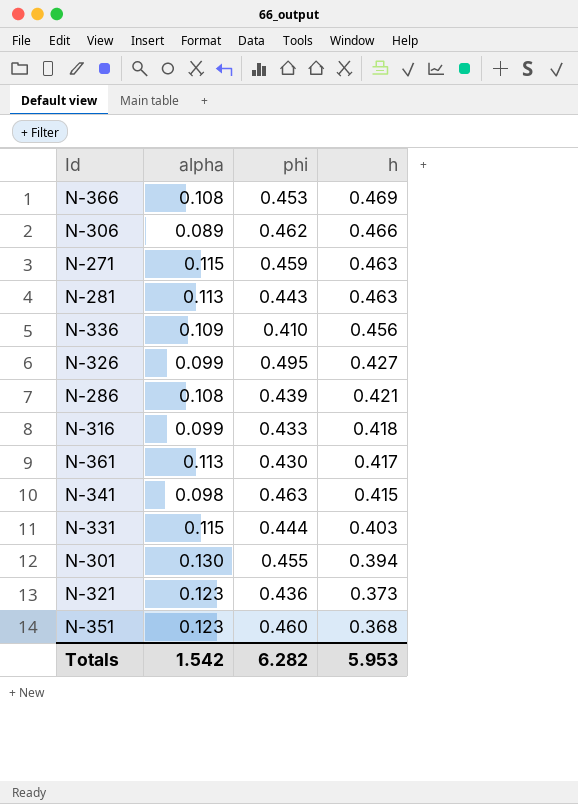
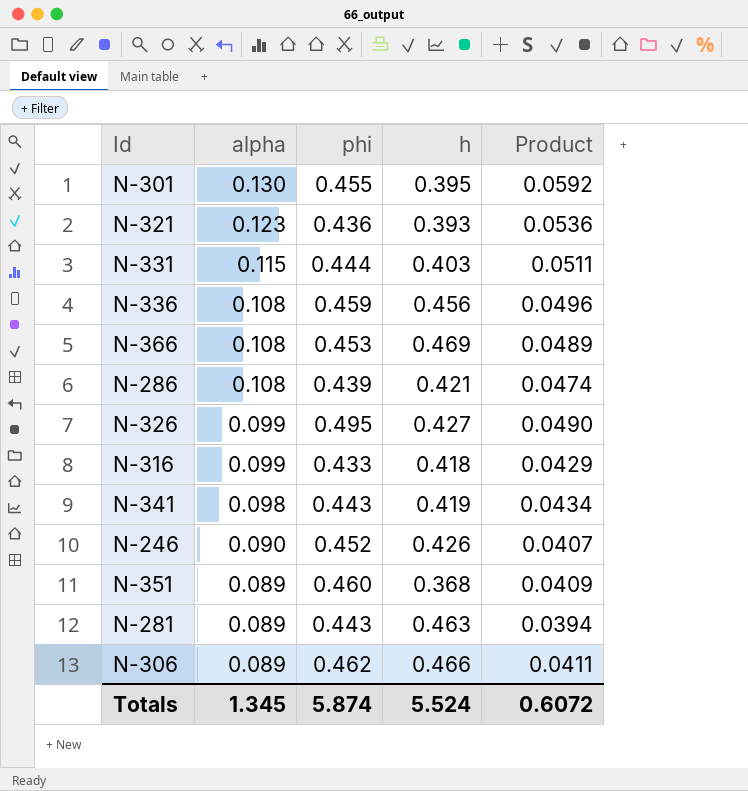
row order: h descending -> alpha descending
column Product | formula: none -> [alpha] * [phi]
row N-271: 0.115 | 0.459 | 0.463 -> none
row N-361: 0.113 | 0.430 | 0.417 -> none
N-301 | h: 0.394 -> 0.395
N-321 | h: 0.373 -> 0.393
N-336 | alpha: 0.109 -> 0.108
N-336 | phi: 0.410 -> 0.459
N-341 | phi: 0.463 -> 0.443
N-341 | h: 0.415 -> 0.419
row N-246: none -> 0.090 | 0.452 | 0.426 | 0.0407
N-351 | alpha: 0.123 -> 0.089
N-281 | alpha: 0.113 -> 0.089
Totals | alpha: 1.542 -> 1.345
Totals | phi: 6.282 -> 5.874
Totals | h: 5.953 -> 5.524

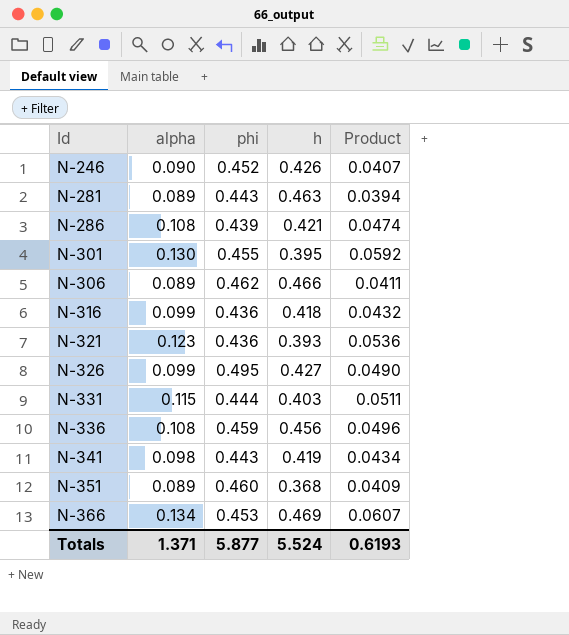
row order: alpha descending -> Id ascending
N-316 | phi: 0.433 -> 0.436
N-316 | Product: 0.0429 -> 0.0432
N-366 | alpha: 0.108 -> 0.134
N-366 | Product: 0.0489 -> 0.0607
Totals | alpha: 1.345 -> 1.371
Totals | phi: 5.874 -> 5.877
Totals | Product: 0.6072 -> 0.6193

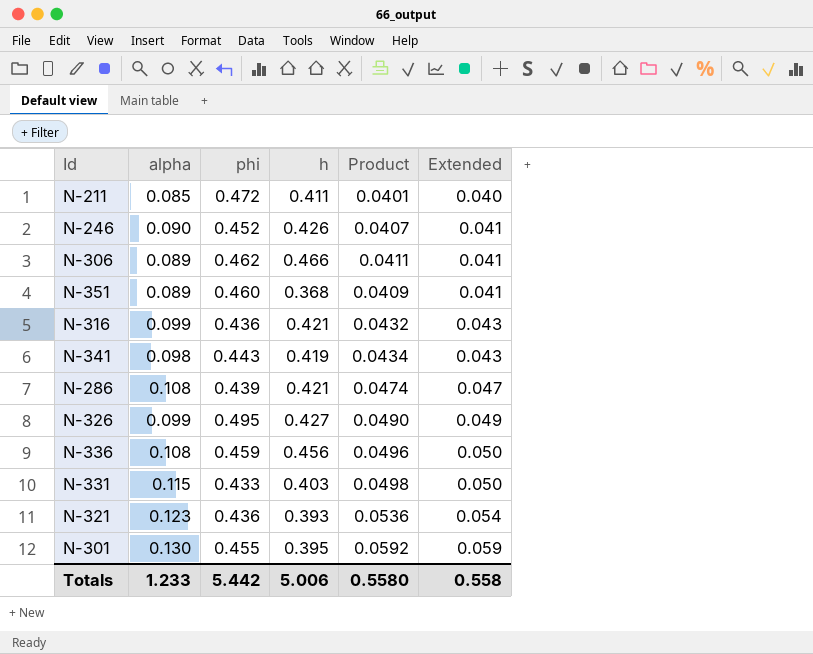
row order: Id ascending -> Extended ascending
column Extended | formula: none -> [alpha] * [phi]
row N-281: 0.089 | 0.443 | 0.463 | 0.0394 -> none
row N-366: 0.134 | 0.453 | 0.469 | 0.0607 -> none
row N-211: none -> 0.085 | 0.472 | 0.411 | 0.0401 | 0.040
N-316 | h: 0.418 -> 0.421
N-331 | phi: 0.444 -> 0.433
N-331 | Product: 0.0511 -> 0.0498
Totals | alpha: 1.371 -> 1.233
Totals | phi: 5.877 -> 5.442
Totals | h: 5.524 -> 5.006
Totals | Product: 0.6193 -> 0.5580

